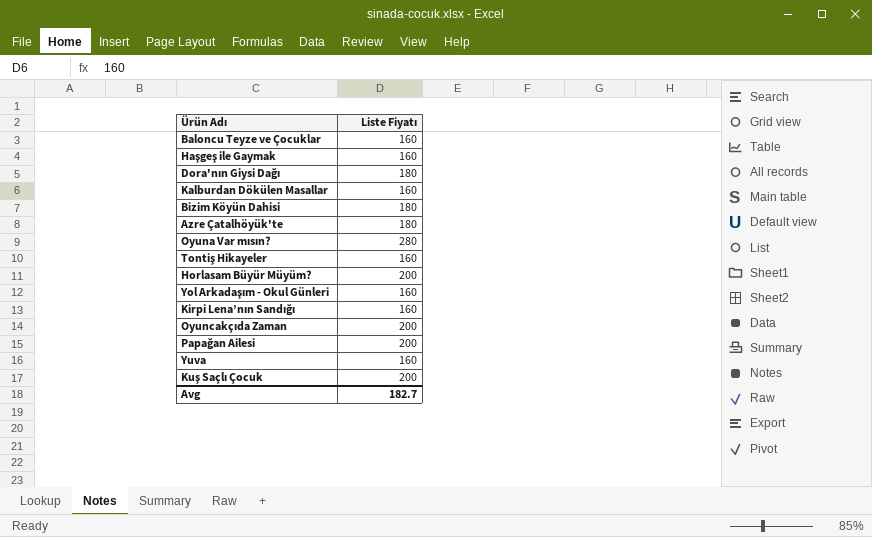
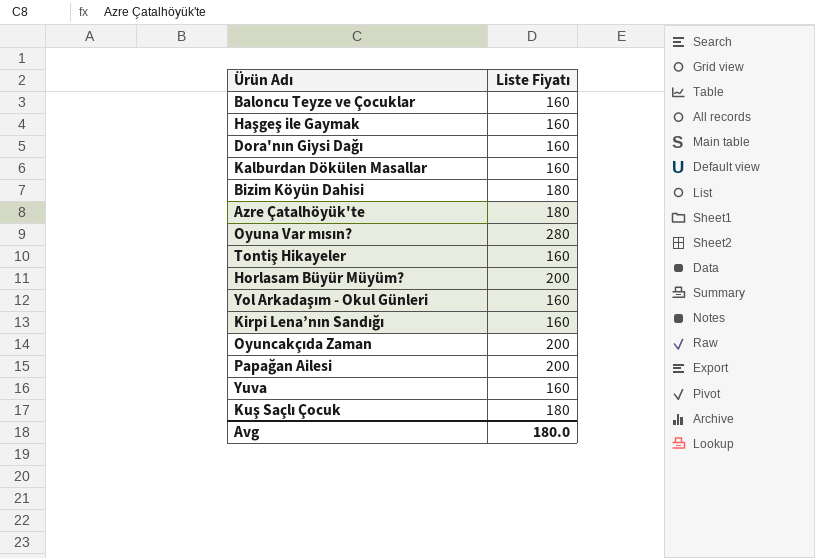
Dora'nın Giysi Dağı | Liste Fiyatı: 180 -> 160
Kuş Saçlı Çocuk | Liste Fiyatı: 200 -> 180
Avg | Liste Fiyatı: 182.7 -> 180.0

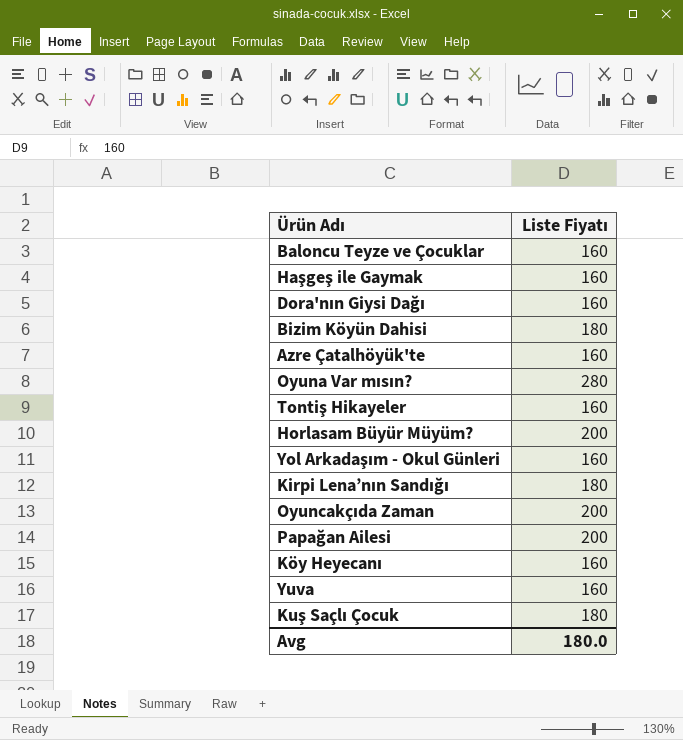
row Kalburdan Dökülen Masallar: 160 -> none
Azre Çatalhöyük'te | Liste Fiyatı: 180 -> 160
Kirpi Lena’nın Sandığı | Liste Fiyatı: 160 -> 180
row Köy Heyecanı: none -> 160

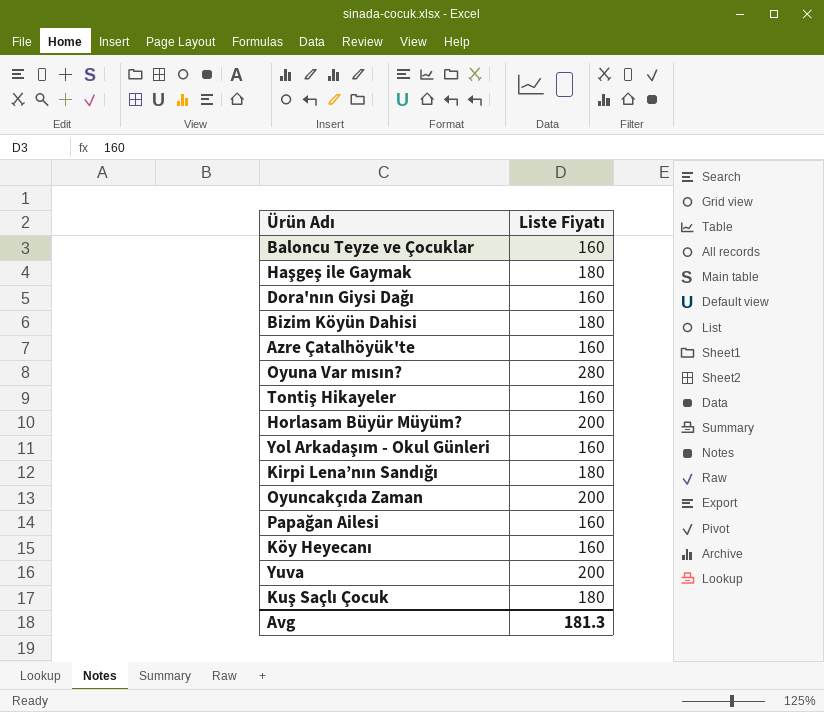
Haşgeş ile Gaymak | Liste Fiyatı: 160 -> 180
Papağan Ailesi | Liste Fiyatı: 200 -> 160
Yuva | Liste Fiyatı: 160 -> 200
Avg | Liste Fiyatı: 180.0 -> 181.3

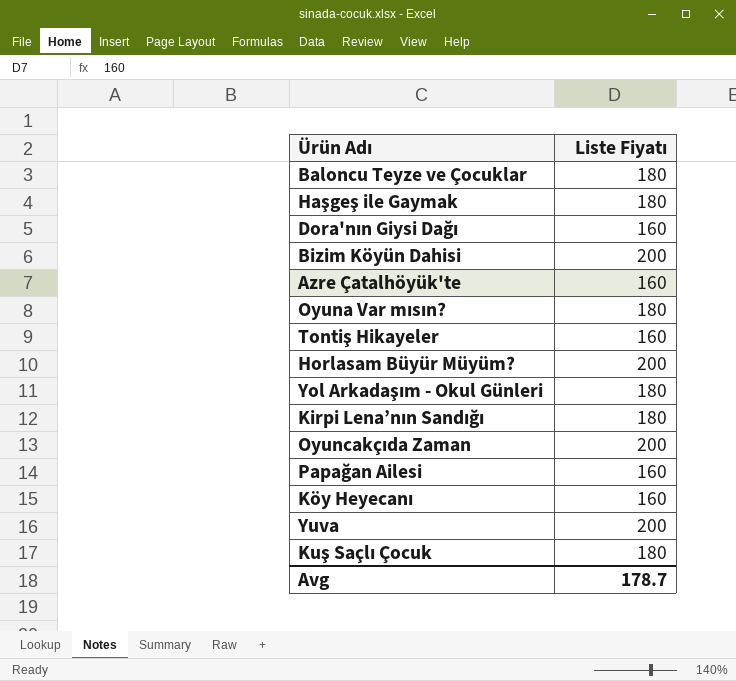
Baloncu Teyze ve Çocuklar | Liste Fiyatı: 160 -> 180
Bizim Köyün Dahisi | Liste Fiyatı: 180 -> 200
Oyuna Var mısın? | Liste Fiyatı: 280 -> 180
Yol Arkadaşım - Okul Günleri | Liste Fiyatı: 160 -> 180
Avg | Liste Fiyatı: 181.3 -> 178.7

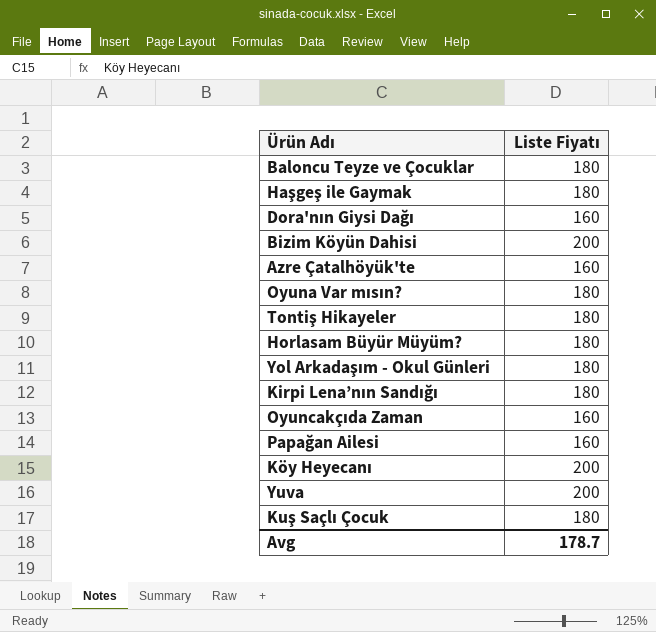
Tontiş Hikayeler | Liste Fiyatı: 160 -> 180
Horlasam Büyür Müyüm? | Liste Fiyatı: 200 -> 180
Oyuncakçıda Zaman | Liste Fiyatı: 200 -> 160
Köy Heyecanı | Liste Fiyatı: 160 -> 200

